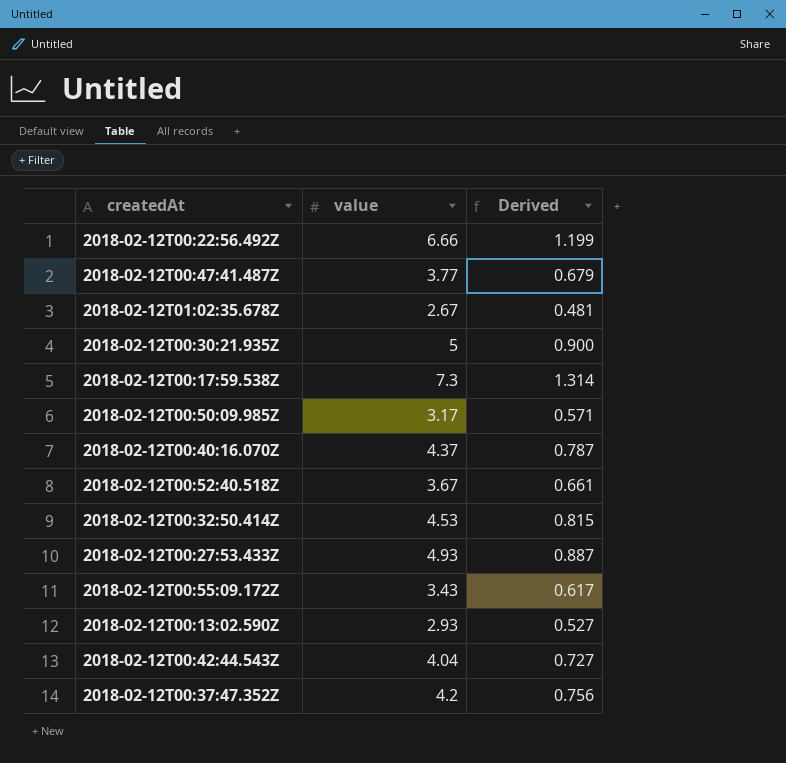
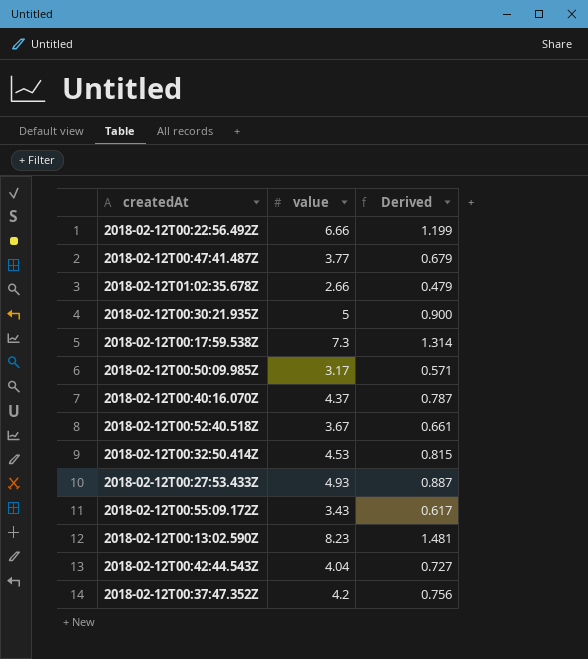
2018-02-12T01:02:35.678Z | value: 2.67 -> 2.66
2018-02-12T01:02:35.678Z | Derived: 0.481 -> 0.479
2018-02-12T00:13:02.590Z | value: 2.93 -> 8.23
2018-02-12T00:13:02.590Z | Derived: 0.527 -> 1.481

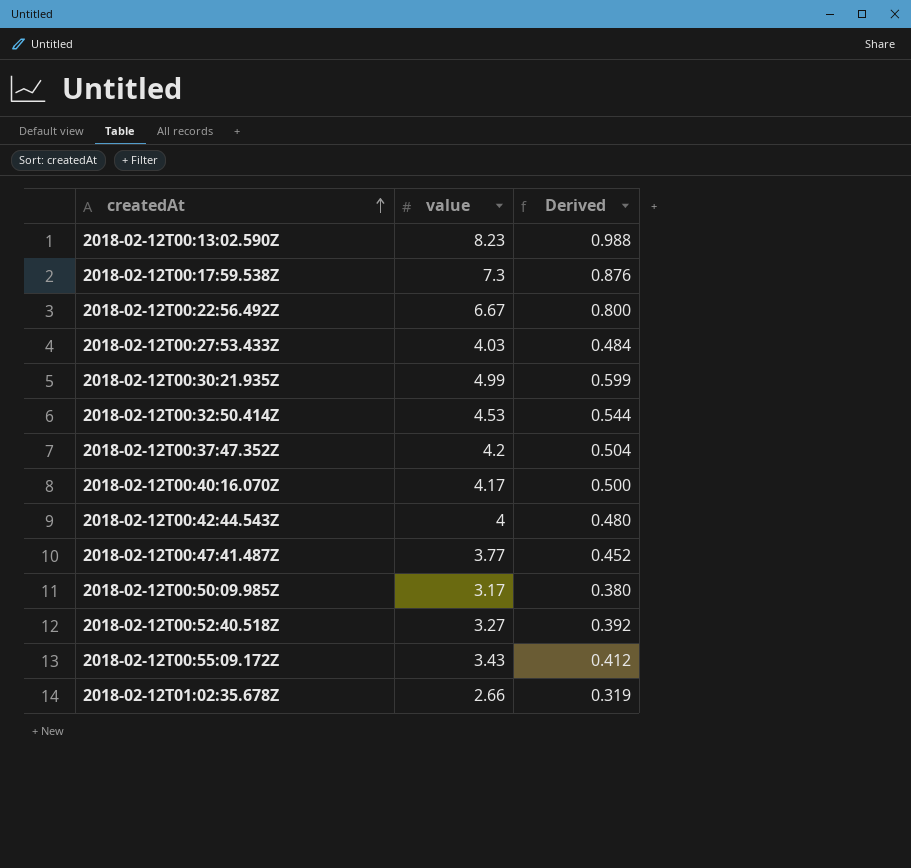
row order: none -> createdAt ascending
column Derived | formula: [value] * 0.18 -> [value] * 0.12
2018-02-12T00:22:56.492Z | value: 6.66 -> 6.67
2018-02-12T00:27:53.433Z | value: 4.93 -> 4.03
2018-02-12T00:30:21.935Z | value: 5 -> 4.99
2018-02-12T00:40:16.070Z | value: 4.37 -> 4.17
2018-02-12T00:42:44.543Z | value: 4.04 -> 4
2018-02-12T00:52:40.518Z | value: 3.67 -> 3.27

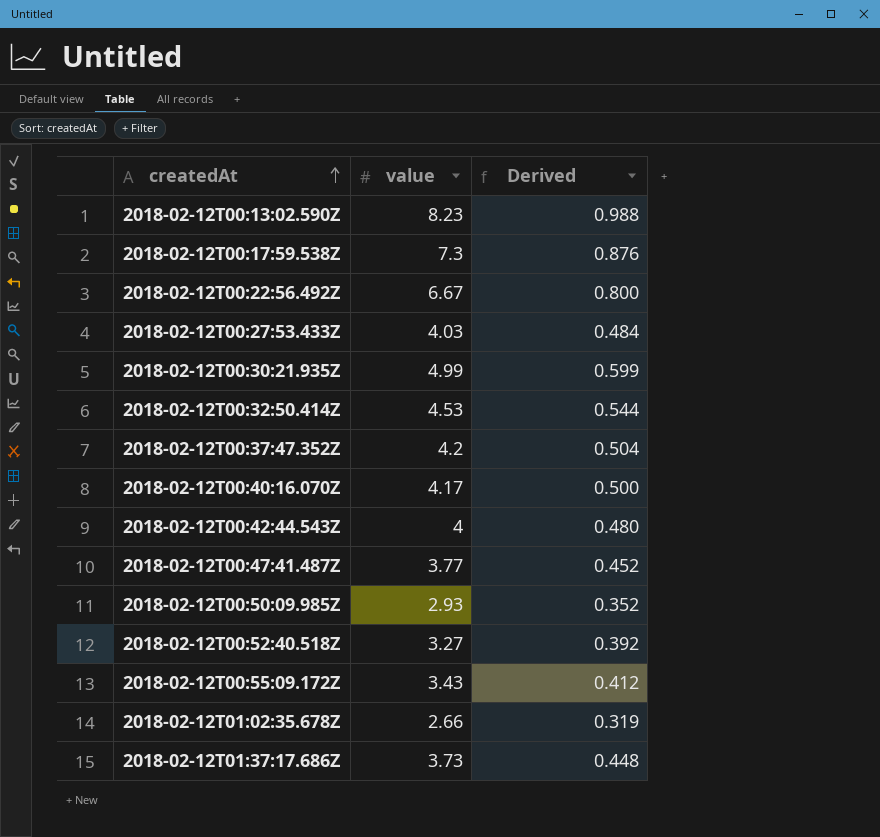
2018-02-12T00:50:09.985Z | value: 3.17 -> 2.93
2018-02-12T00:50:09.985Z | Derived: 0.380 -> 0.352
row 2018-02-12T01:37:17.686Z: none -> 3.73 | 0.448

